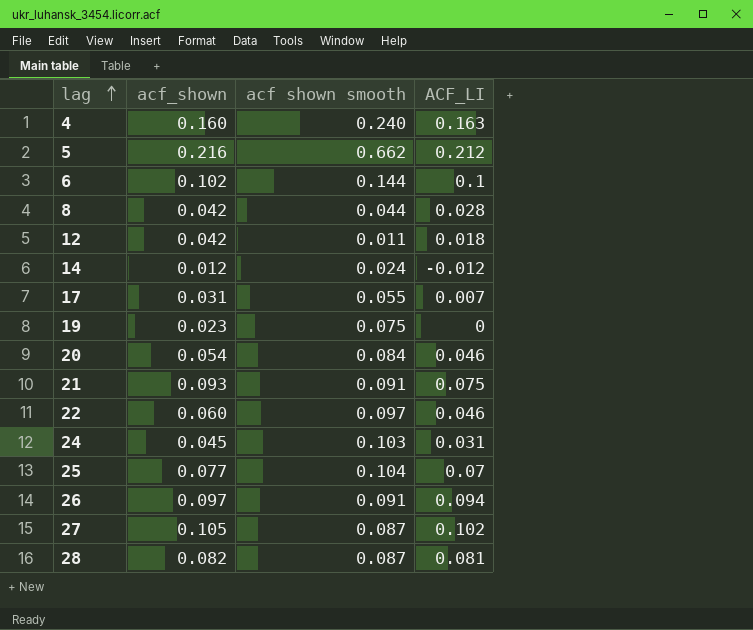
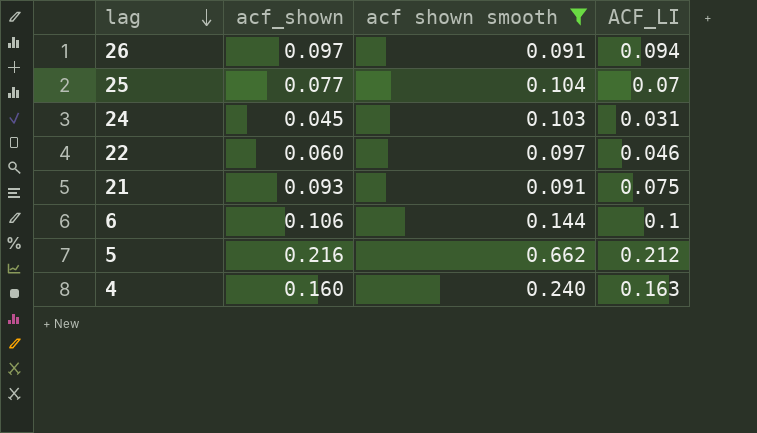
filter: none -> acf shown smooth >= 0.091
row order: lag ascending -> lag descending
6 | acf_shown: 0.102 -> 0.106

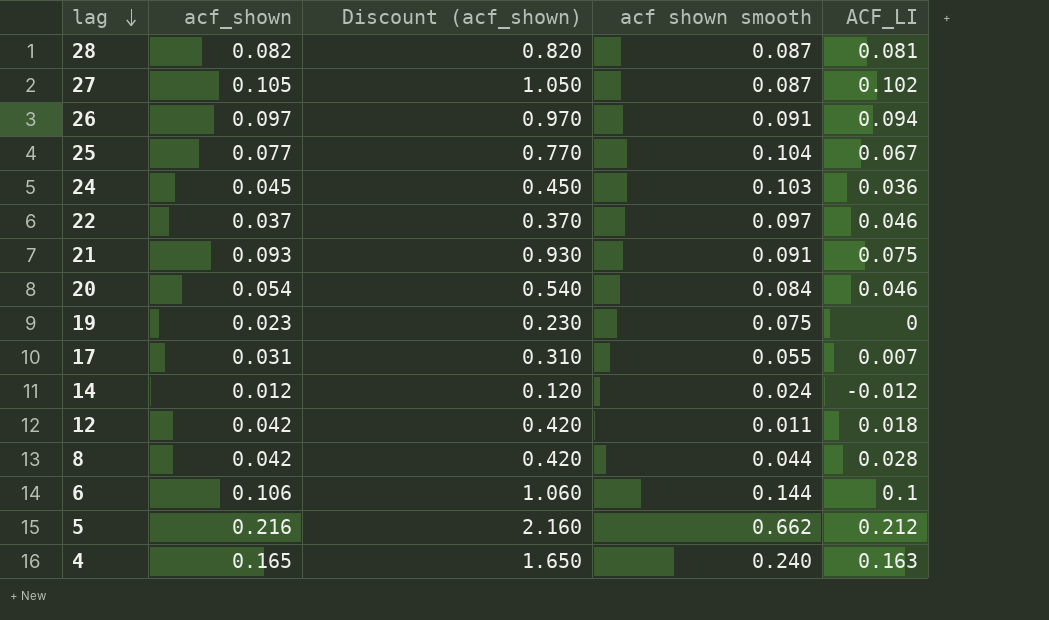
filter: acf shown smooth >= 0.091 -> none
column Discount (acf_shown) | formula: none -> [acf_shown] * 10
25 | ACF_LI: 0.07 -> 0.067
24 | ACF_LI: 0.031 -> 0.036
22 | acf_shown: 0.060 -> 0.037
4 | acf_shown: 0.160 -> 0.165

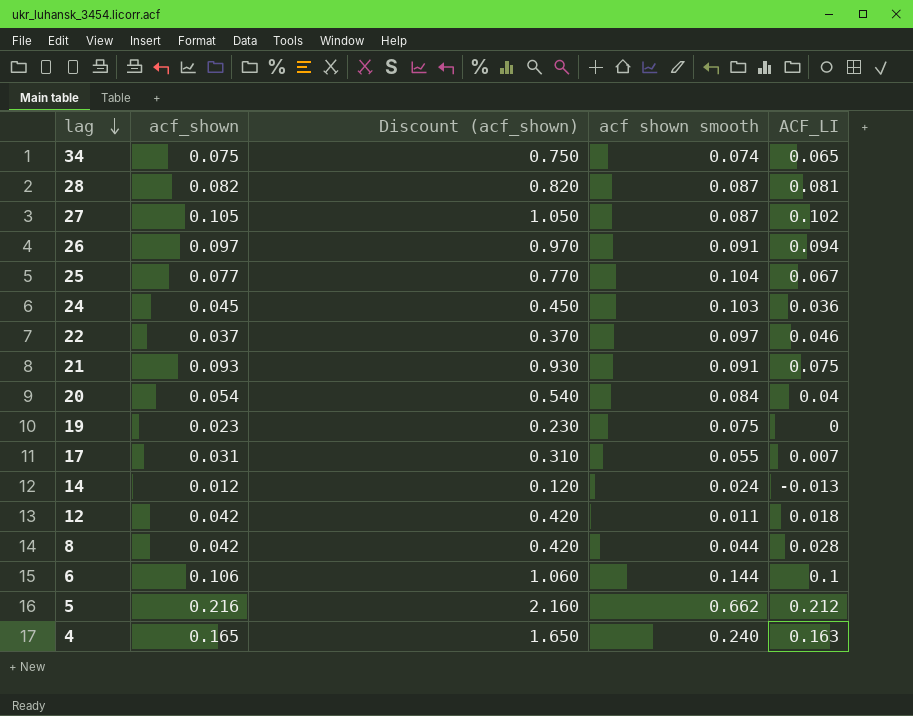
row 34: none -> 0.075 | 0.750 | 0.074 | 0.065
20 | ACF_LI: 0.046 -> 0.04
14 | ACF_LI: -0.012 -> -0.013

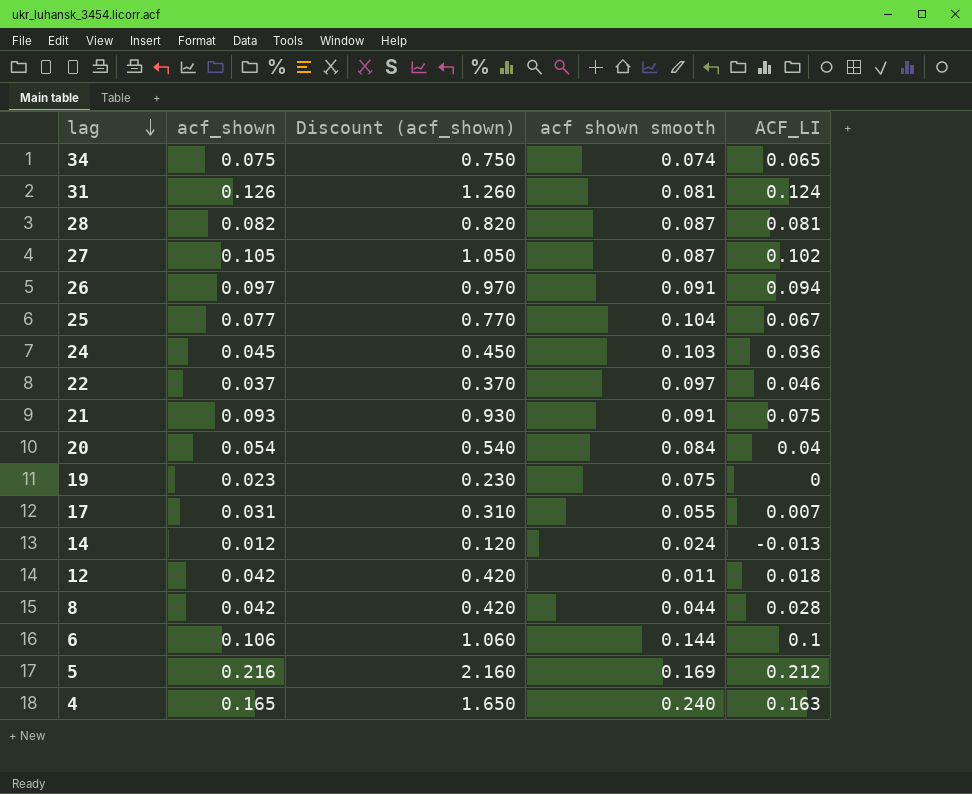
row 31: none -> 0.126 | 1.260 | 0.081 | 0.124
5 | acf shown smooth: 0.662 -> 0.169

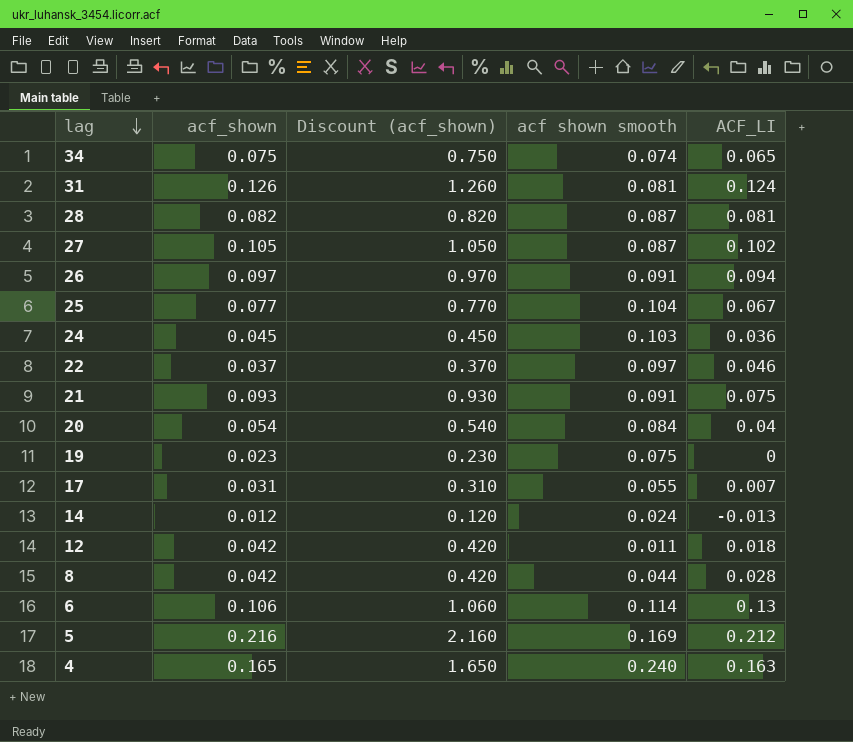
6 | acf shown smooth: 0.144 -> 0.114
6 | ACF_LI: 0.1 -> 0.13

